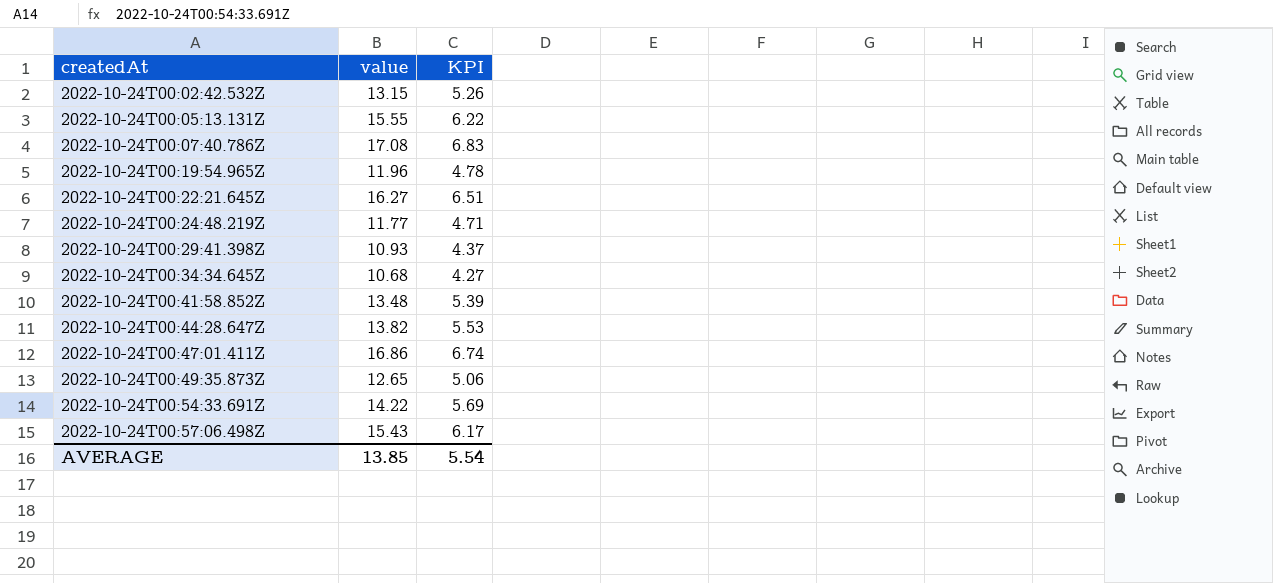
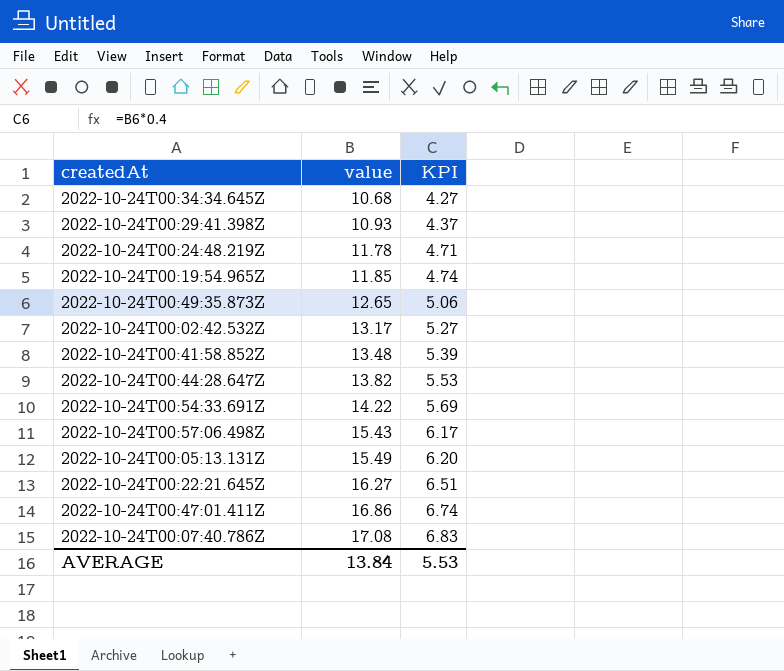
row order: createdAt ascending -> value ascending
2022-10-24T00:24:48.219Z | value: 11.77 -> 11.78
2022-10-24T00:19:54.965Z | value: 11.96 -> 11.85
2022-10-24T00:19:54.965Z | KPI: 4.78 -> 4.74
2022-10-24T00:02:42.532Z | value: 13.15 -> 13.17
2022-10-24T00:02:42.532Z | KPI: 5.26 -> 5.27
2022-10-24T00:05:13.131Z | value: 15.55 -> 15.49
2022-10-24T00:05:13.131Z | KPI: 6.22 -> 6.20
AVERAGE | value: 13.85 -> 13.84
AVERAGE | KPI: 5.54 -> 5.53

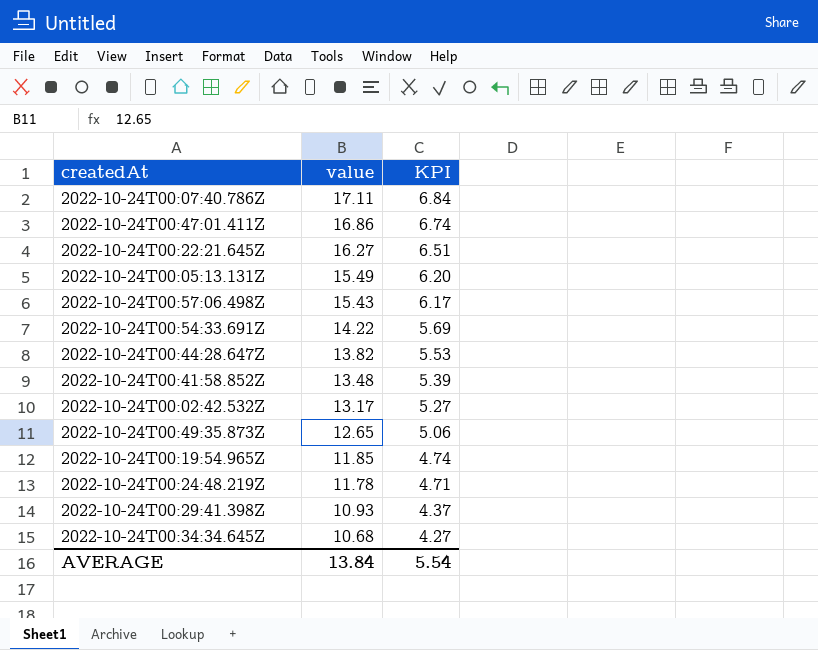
row order: value ascending -> value descending
2022-10-24T00:07:40.786Z | value: 17.08 -> 17.11
2022-10-24T00:07:40.786Z | KPI: 6.83 -> 6.84
AVERAGE | KPI: 5.53 -> 5.54

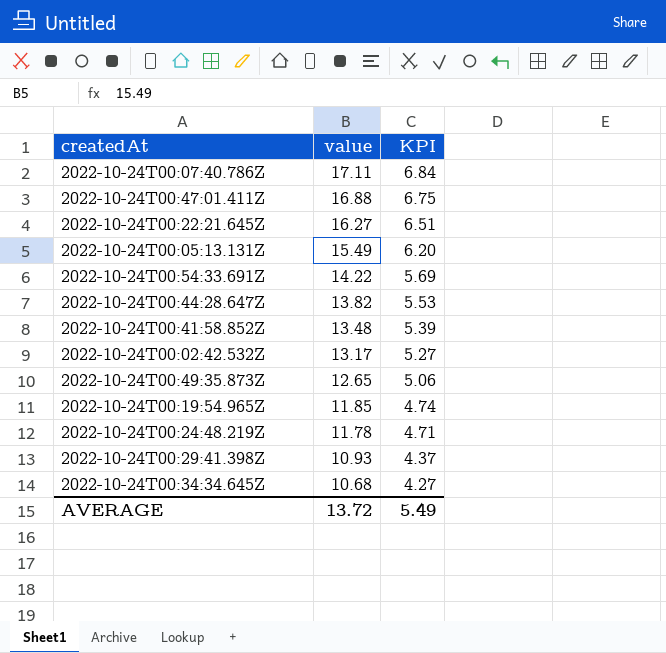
row 2022-10-24T00:57:06.498Z: 15.43 | 6.17 -> none
2022-10-24T00:47:01.411Z | value: 16.86 -> 16.88
2022-10-24T00:47:01.411Z | KPI: 6.74 -> 6.75
AVERAGE | value: 13.84 -> 13.72
AVERAGE | KPI: 5.54 -> 5.49

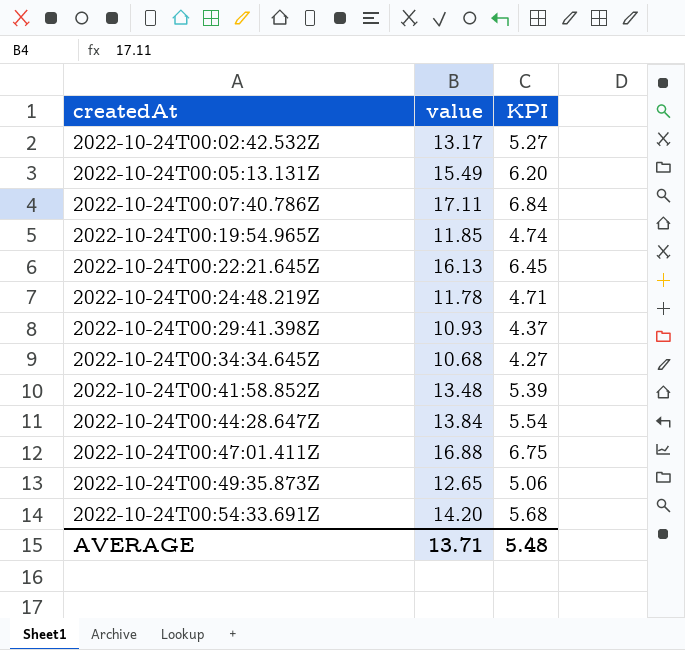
row order: value descending -> createdAt ascending
2022-10-24T00:22:21.645Z | value: 16.27 -> 16.13
2022-10-24T00:22:21.645Z | KPI: 6.51 -> 6.45
2022-10-24T00:44:28.647Z | value: 13.82 -> 13.84
2022-10-24T00:44:28.647Z | KPI: 5.53 -> 5.54
2022-10-24T00:54:33.691Z | value: 14.22 -> 14.20
2022-10-24T00:54:33.691Z | KPI: 5.69 -> 5.68
AVERAGE | value: 13.72 -> 13.71
AVERAGE | KPI: 5.49 -> 5.48

